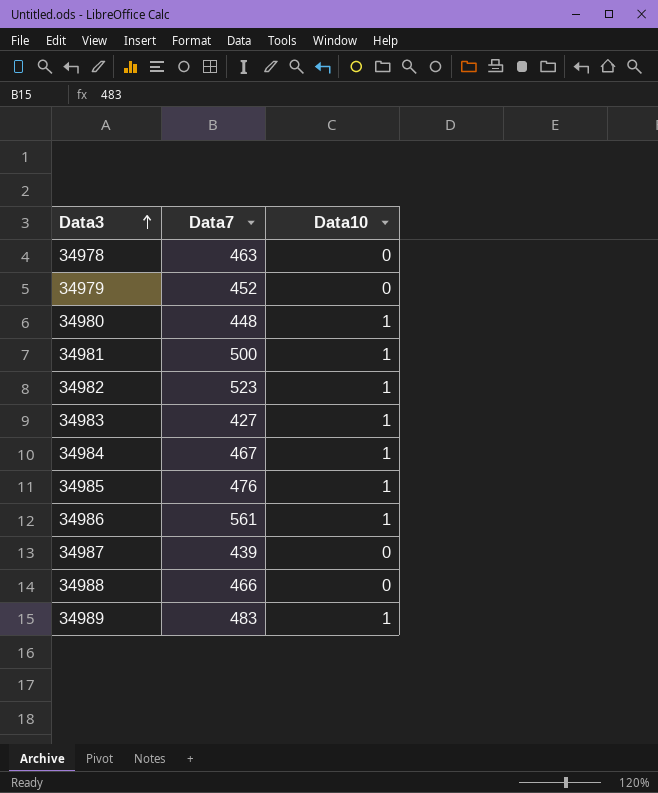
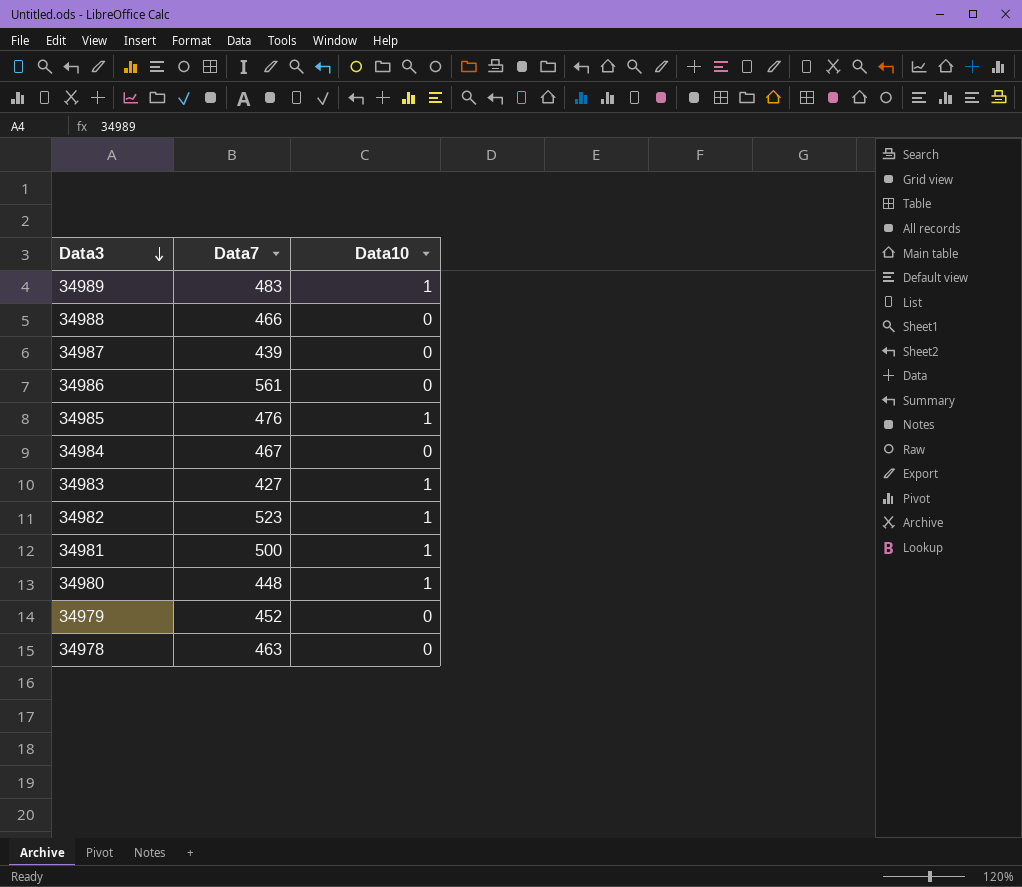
row order: Data3 ascending -> Data3 descending
34986 | Data10: 1 -> 0
34984 | Data10: 1 -> 0

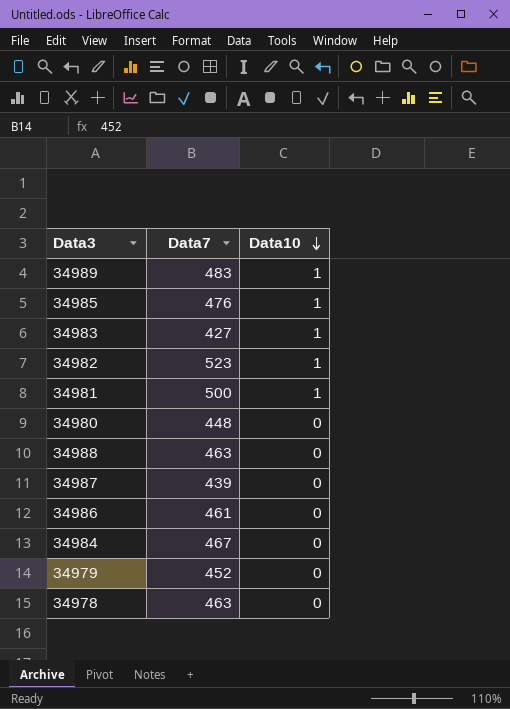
row order: Data3 descending -> Data10 descending
34980 | Data10: 1 -> 0
34988 | Data7: 466 -> 463
34986 | Data7: 561 -> 461

